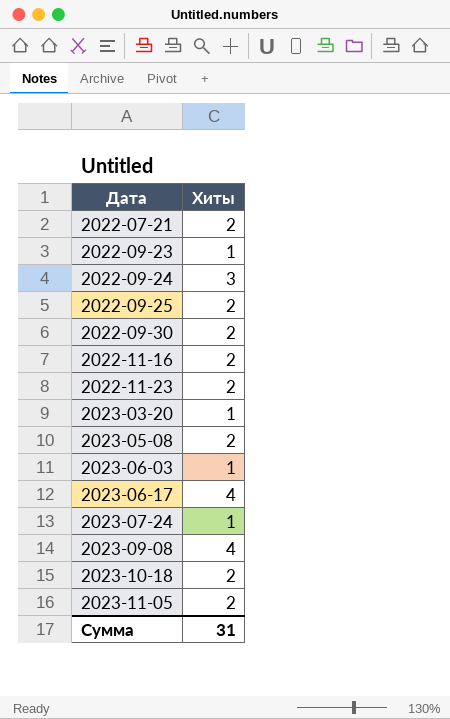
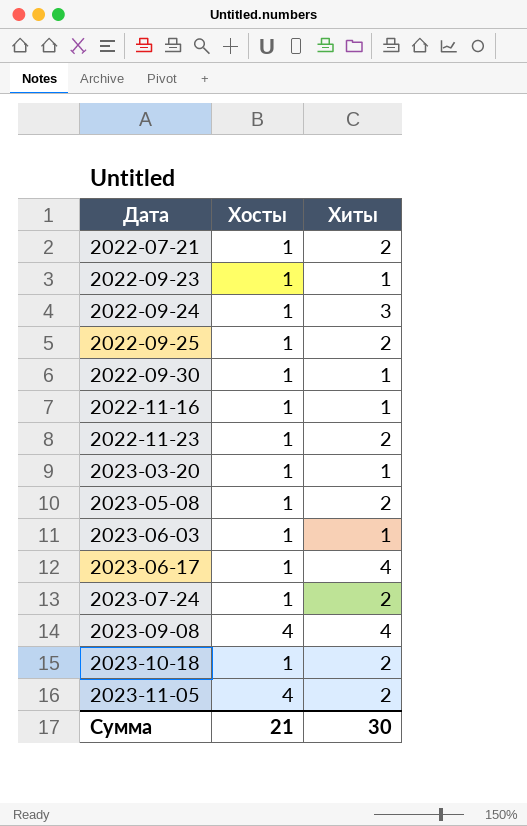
column Хосты | position: none -> 2
2022-09-30 | Хиты: 2 -> 1
2022-11-16 | Хиты: 2 -> 1
2023-07-24 | Хиты: 1 -> 2
Сумма | Хиты: 31 -> 30

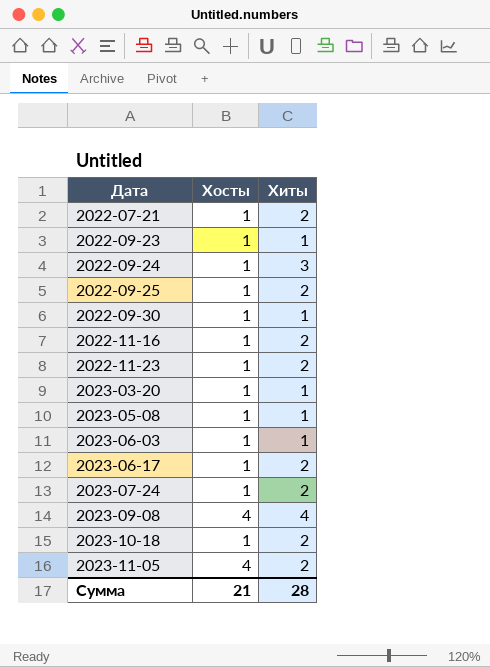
2022-11-16 | Хиты: 1 -> 2
2023-05-08 | Хиты: 2 -> 1
2023-06-17 | Хиты: 4 -> 2
Сумма | Хиты: 30 -> 28

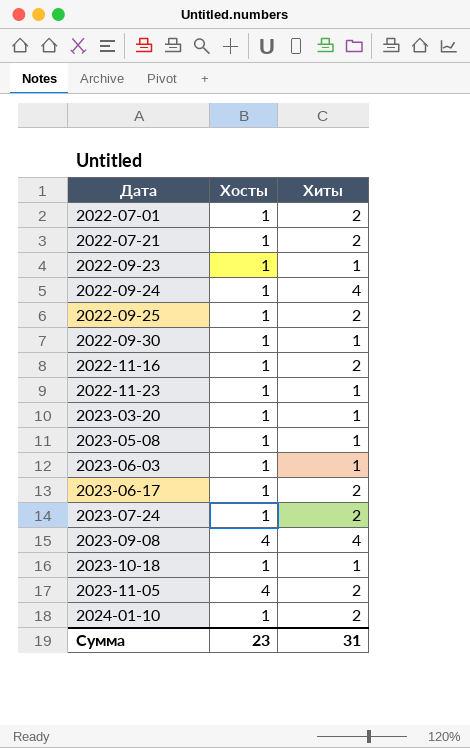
row 2022-07-01: none -> 1 | 2
2022-09-24 | Хиты: 3 -> 4
2022-11-23 | Хиты: 2 -> 1
2023-10-18 | Хиты: 2 -> 1
row 2024-01-10: none -> 1 | 2
Сумма | Хосты: 21 -> 23
Сумма | Хиты: 28 -> 31

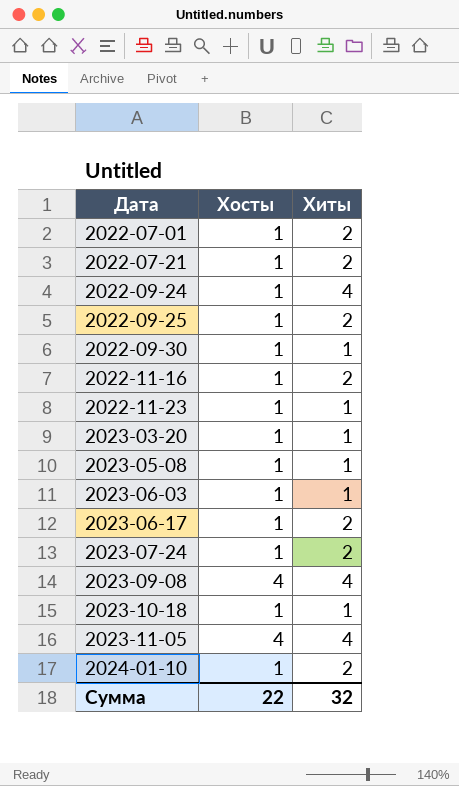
row 2022-09-23: 1 | 1 -> none
2023-11-05 | Хиты: 2 -> 4
Сумма | Хосты: 23 -> 22
Сумма | Хиты: 31 -> 32

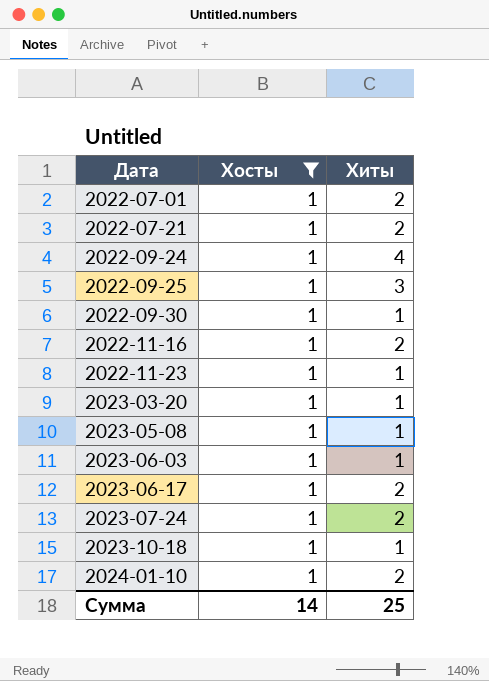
filter: none -> Хосты = 1
2022-09-25 | Хиты: 2 -> 3
Сумма | Хосты: 22 -> 14
Сумма | Хиты: 32 -> 25

